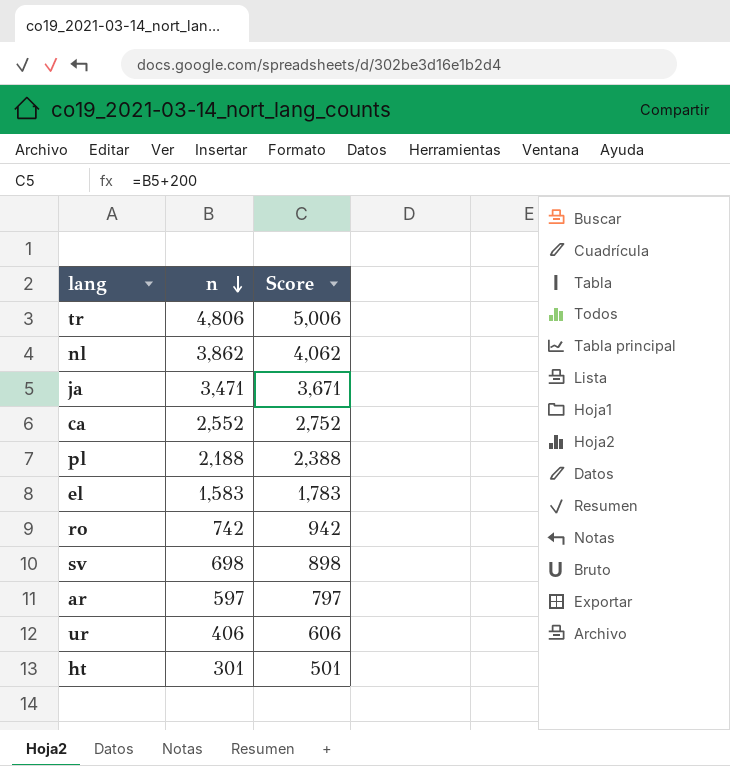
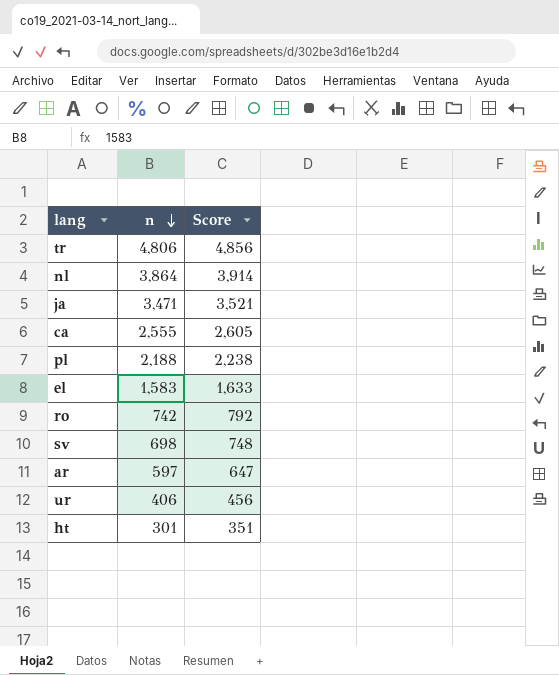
column Score | formula: [n] + 200 -> [n] + 50
nl | n: 3,862 -> 3,864
ca | n: 2,552 -> 2,555

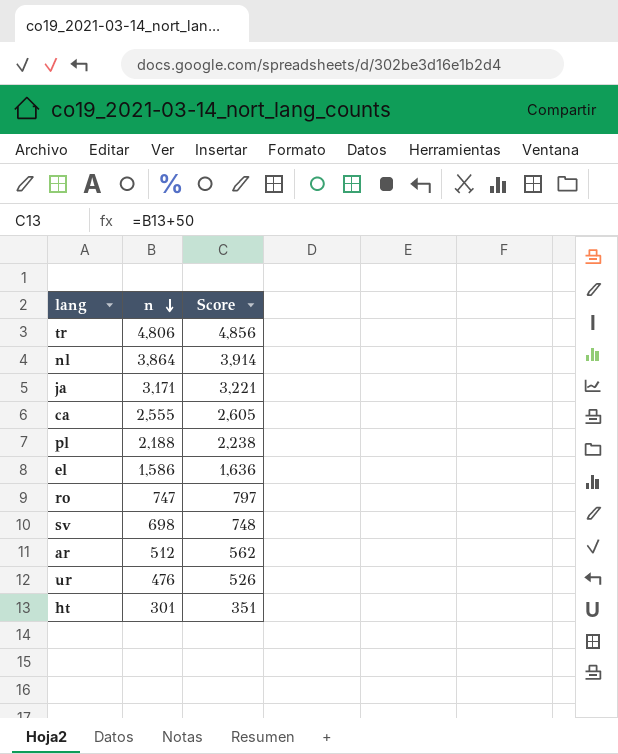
ja | n: 3,471 -> 3,171
ja | Score: 3,521 -> 3,221
el | n: 1,583 -> 1,586
el | Score: 1,633 -> 1,636
ro | n: 742 -> 747
ro | Score: 792 -> 797
ar | n: 597 -> 512
ar | Score: 647 -> 562
ur | n: 406 -> 476
ur | Score: 456 -> 526

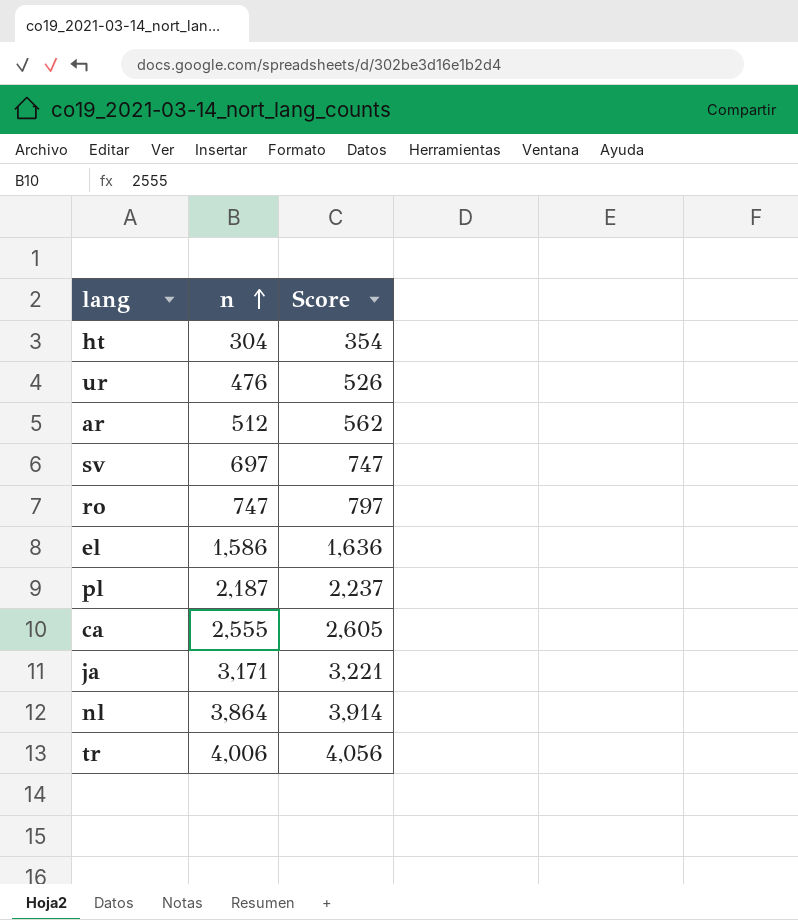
row order: n descending -> n ascending
ht | n: 301 -> 304
ht | Score: 351 -> 354
sv | n: 698 -> 697
sv | Score: 748 -> 747
pl | n: 2,188 -> 2,187
pl | Score: 2,238 -> 2,237
tr | n: 4,806 -> 4,006
tr | Score: 4,856 -> 4,056

